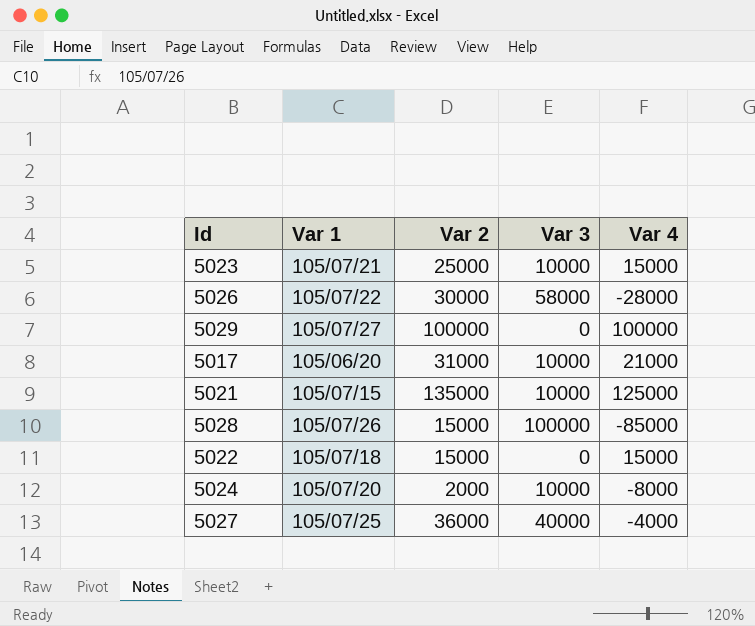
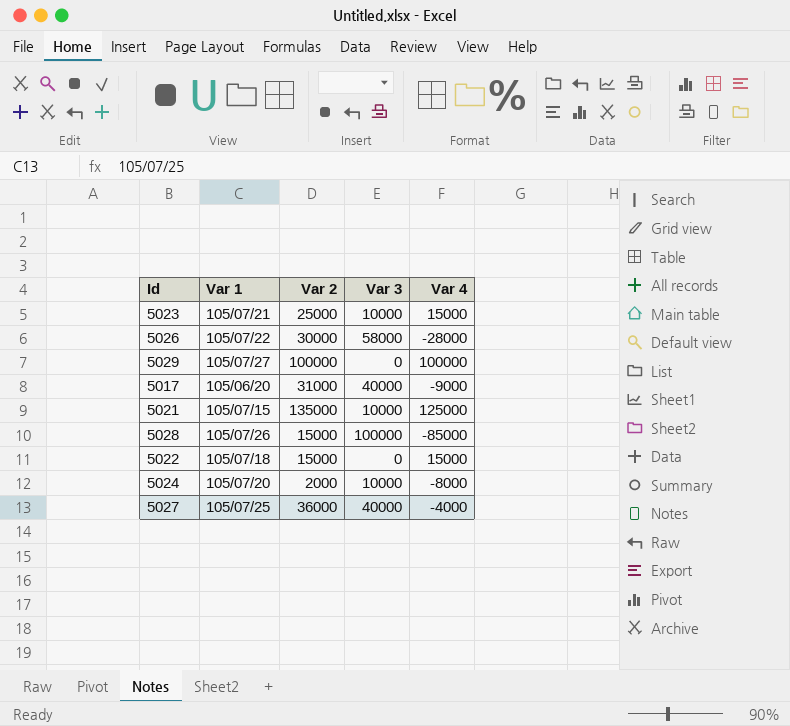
5017 | Var 3: 10000 -> 40000
5017 | Var 4: 21000 -> -9000

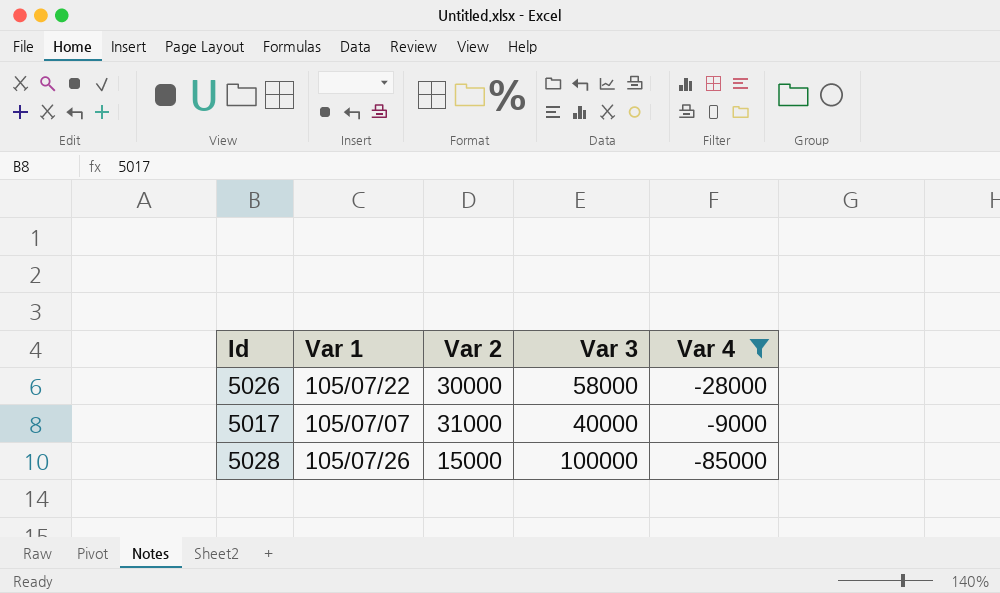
filter: none -> Var 4 <= -9000
5017 | Var 1: 105/06/20 -> 105/07/07

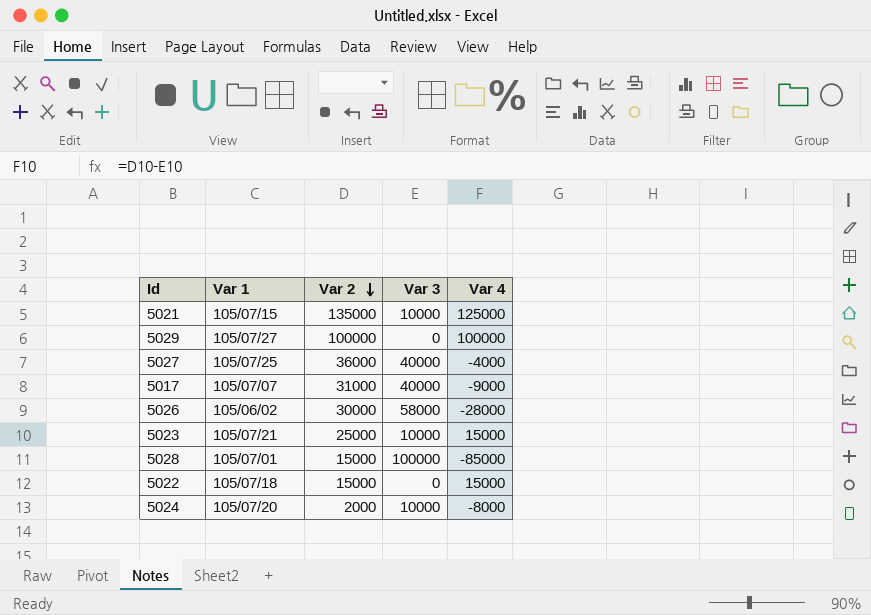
filter: Var 4 <= -9000 -> none
row order: none -> Var 2 descending
5026 | Var 1: 105/07/22 -> 105/06/02
5028 | Var 1: 105/07/26 -> 105/07/01

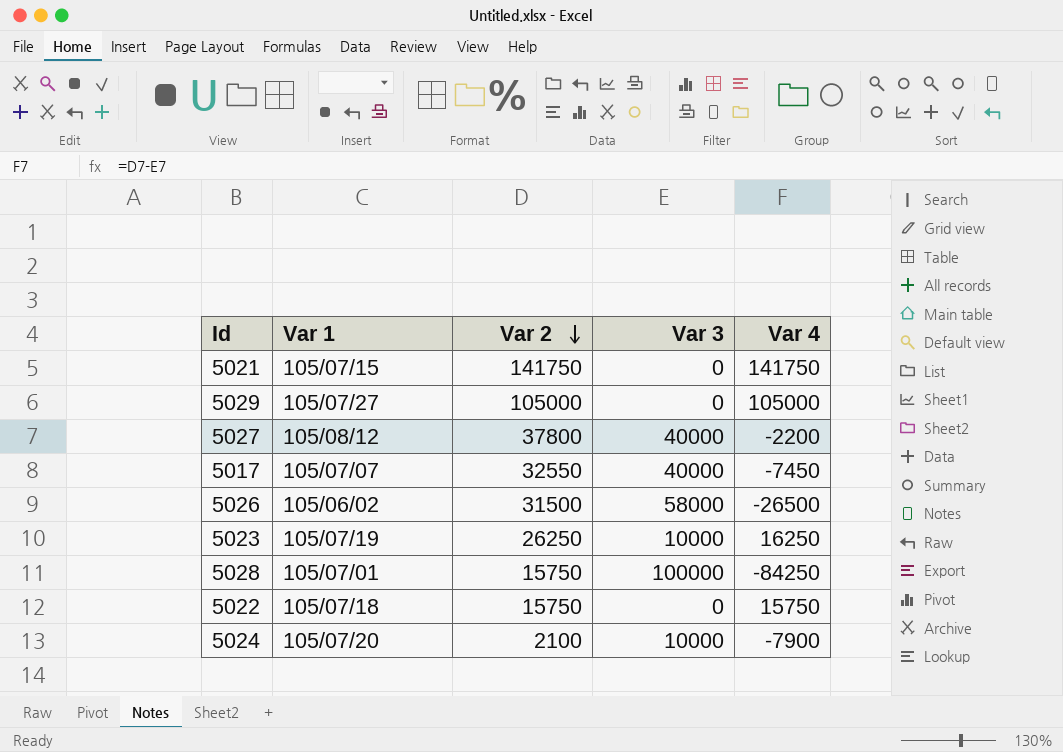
5021 | Var 2: 135000 -> 141750
5021 | Var 3: 10000 -> 0
5021 | Var 4: 125000 -> 141750
5029 | Var 2: 100000 -> 105000
5029 | Var 4: 100000 -> 105000
5027 | Var 1: 105/07/25 -> 105/08/12
5027 | Var 2: 36000 -> 37800
5027 | Var 4: -4000 -> -2200
5017 | Var 2: 31000 -> 32550
5017 | Var 4: -9000 -> -7450
5026 | Var 2: 30000 -> 31500
5026 | Var 4: -28000 -> -26500
5023 | Var 1: 105/07/21 -> 105/07/19
5023 | Var 2: 25000 -> 26250
5023 | Var 4: 15000 -> 16250
5028 | Var 2: 15000 -> 15750
5028 | Var 4: -85000 -> -84250
5022 | Var 2: 15000 -> 15750
5022 | Var 4: 15000 -> 15750
5024 | Var 2: 2000 -> 2100
5024 | Var 4: -8000 -> -7900

